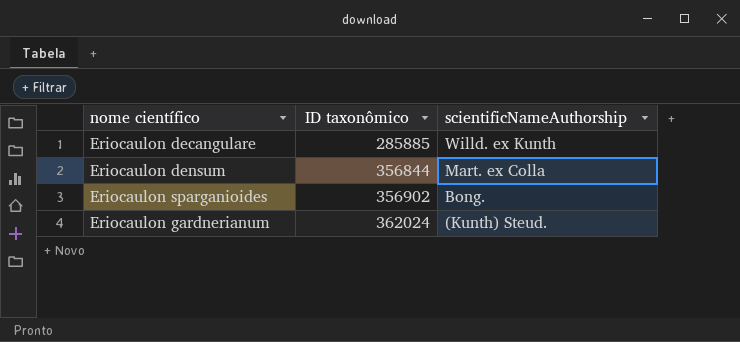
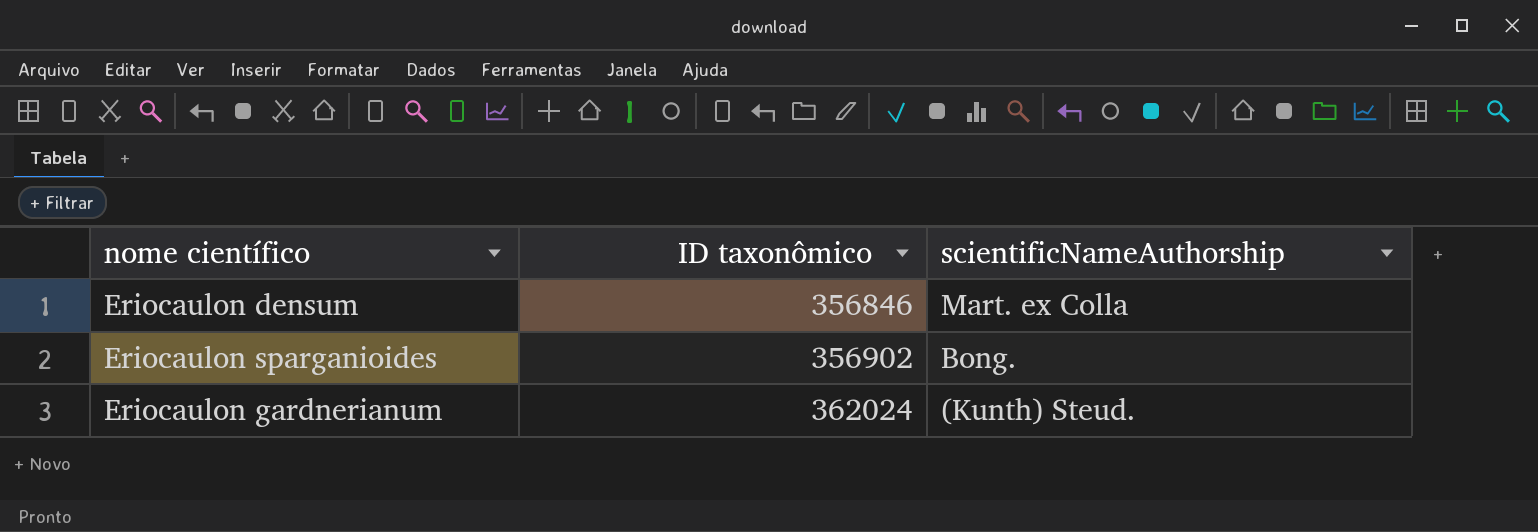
row Eriocaulon decangulare: 285885 | Willd. ex Kunth -> none
Eriocaulon densum | ID taxonômico: 356844 -> 356846

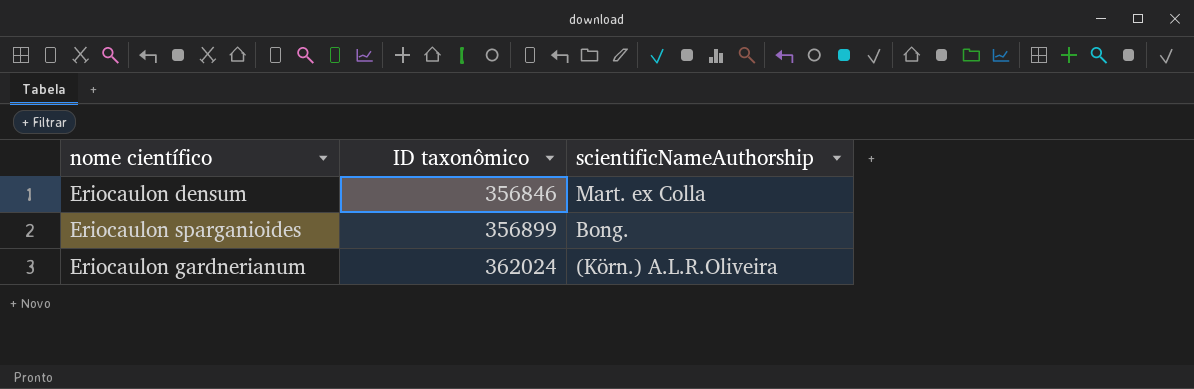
Eriocaulon sparganioides | ID taxonômico: 356902 -> 356899
Eriocaulon gardnerianum | scientificNameAuthorship: (Kunth) Steud. -> (Körn.) A.L.R.Oliveira

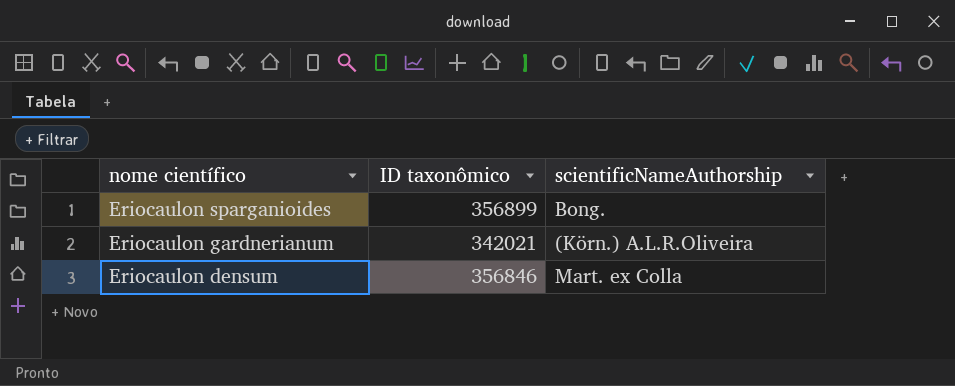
row order: ID taxonômico ascending -> nome científico descending
Eriocaulon gardnerianum | ID taxonômico: 362024 -> 342021

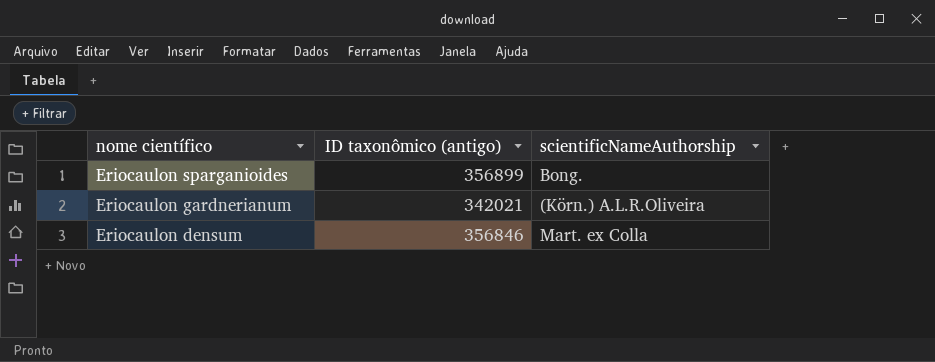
column name: ID taxonômico -> ID taxonômico (antigo)

